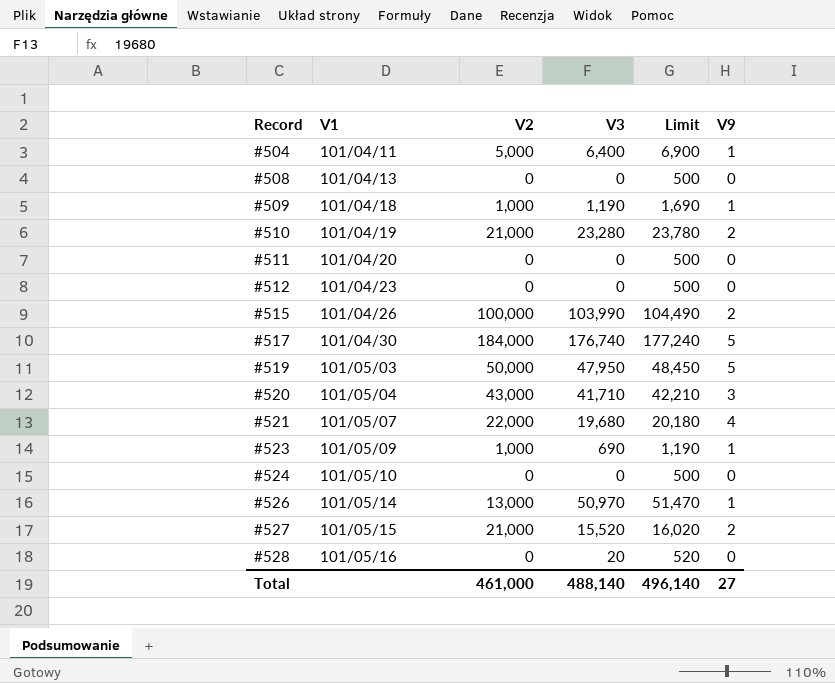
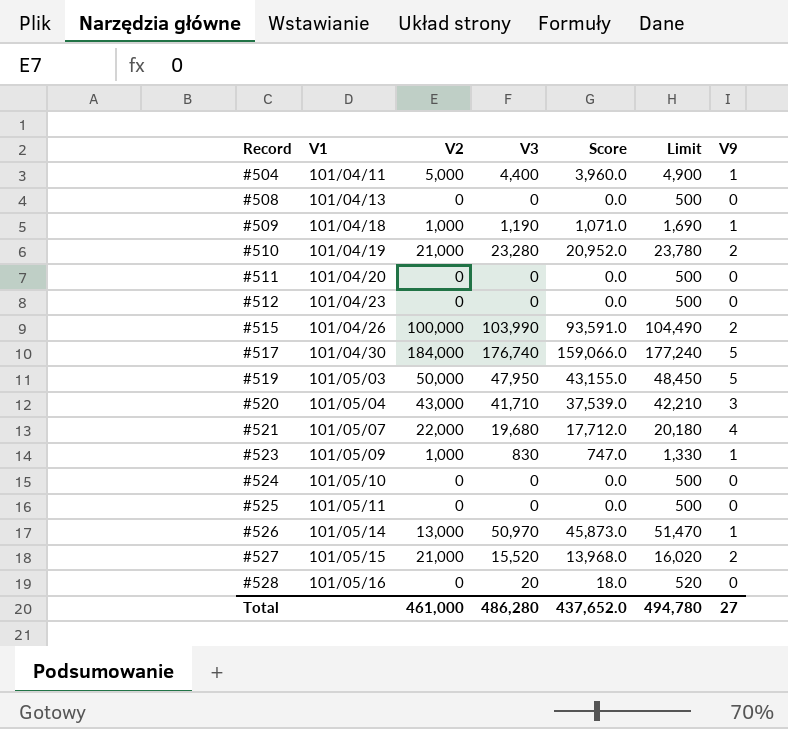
column Score | formula: none -> [V3] * 0.9
#504 | V3: 6,400 -> 4,400
#504 | Limit: 6,900 -> 4,900
#523 | V3: 690 -> 830
#523 | Limit: 1,190 -> 1,330
row #525: none -> 101/05/11 | 0 | 0 | 0.0 | 500 | 0
Total | V3: 488,140 -> 486,280
Total | Limit: 496,140 -> 494,780

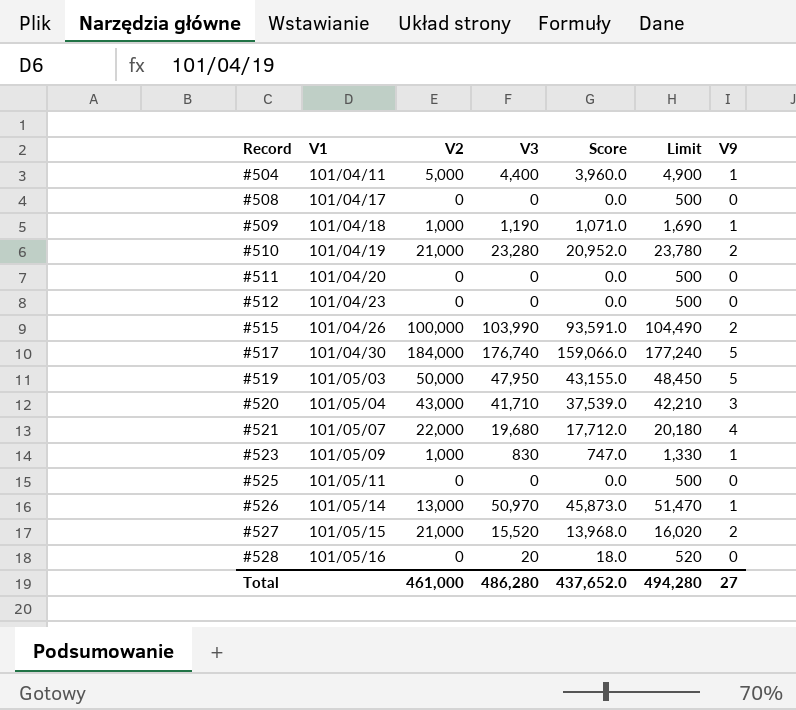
row #524: 101/05/10 | 0 | 0 | 0.0 | 500 | 0 -> none
#508 | V1: 101/04/13 -> 101/04/17
Total | Limit: 494,780 -> 494,280

